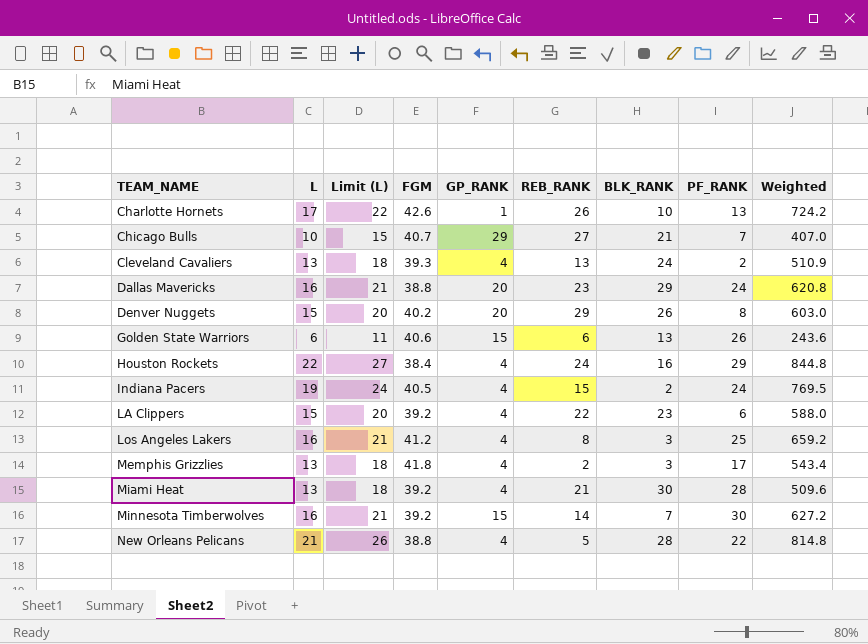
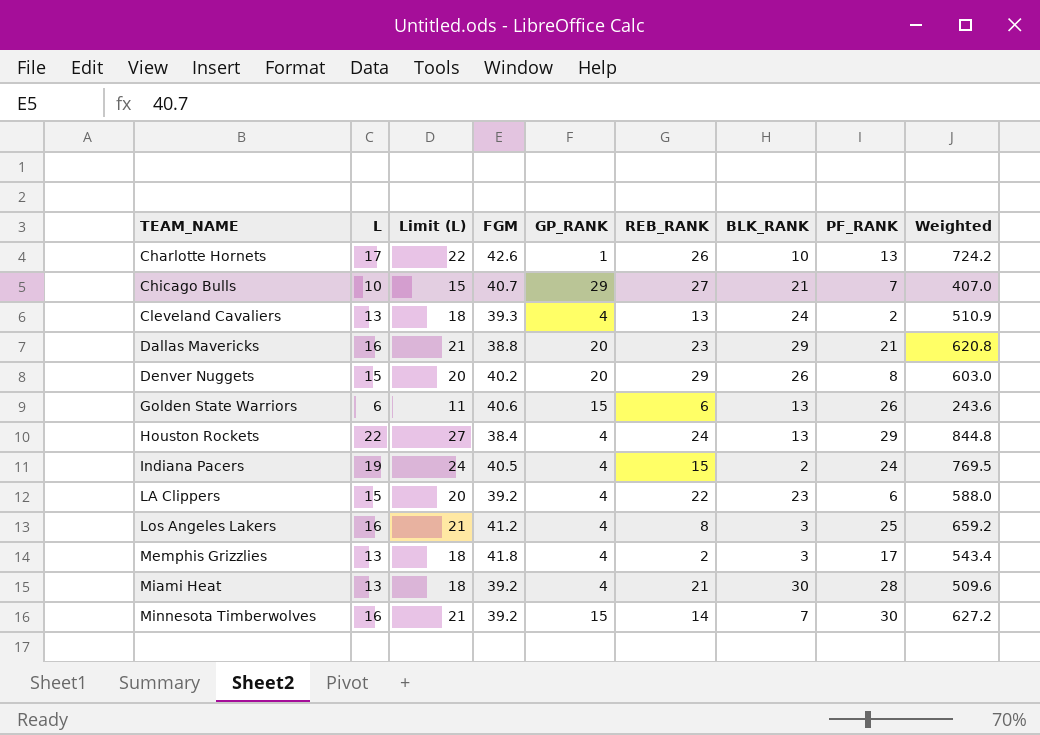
row New Orleans Pelicans: 21 | 26 | 38.8 | 4 | 5 | 28 | 22 | 814.8 -> none
Dallas Mavericks | PF_RANK: 24 -> 21
Houston Rockets | BLK_RANK: 16 -> 13

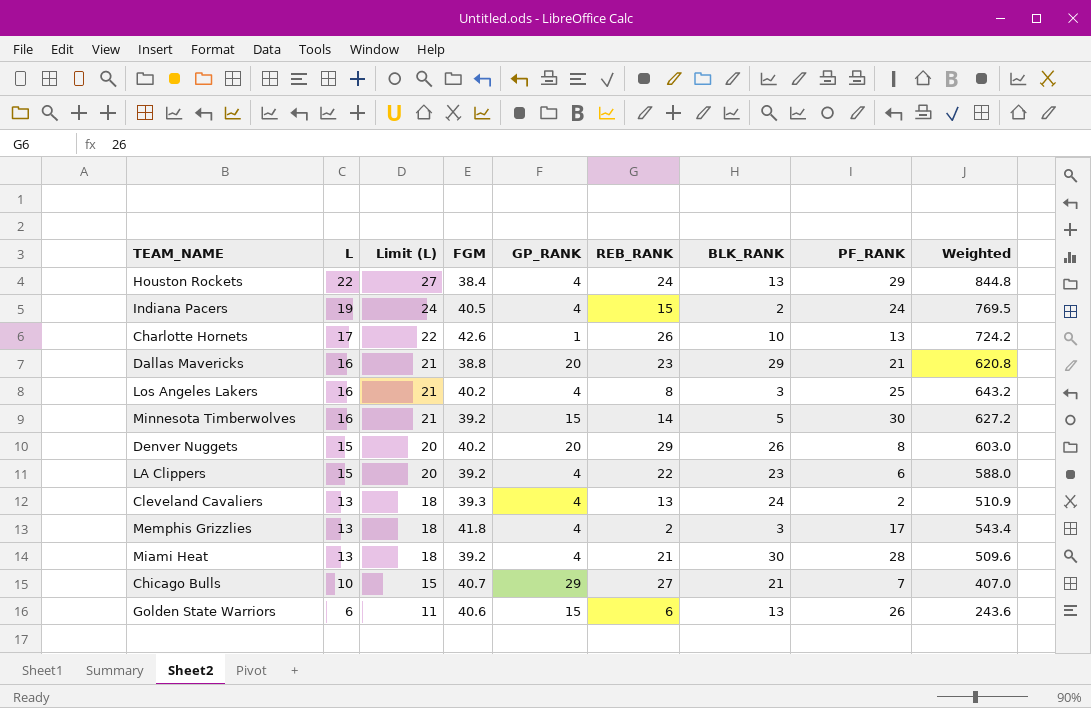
row order: TEAM_NAME ascending -> L descending
Los Angeles Lakers | FGM: 41.2 -> 40.2
Los Angeles Lakers | Weighted: 659.2 -> 643.2
Minnesota Timberwolves | BLK_RANK: 7 -> 5

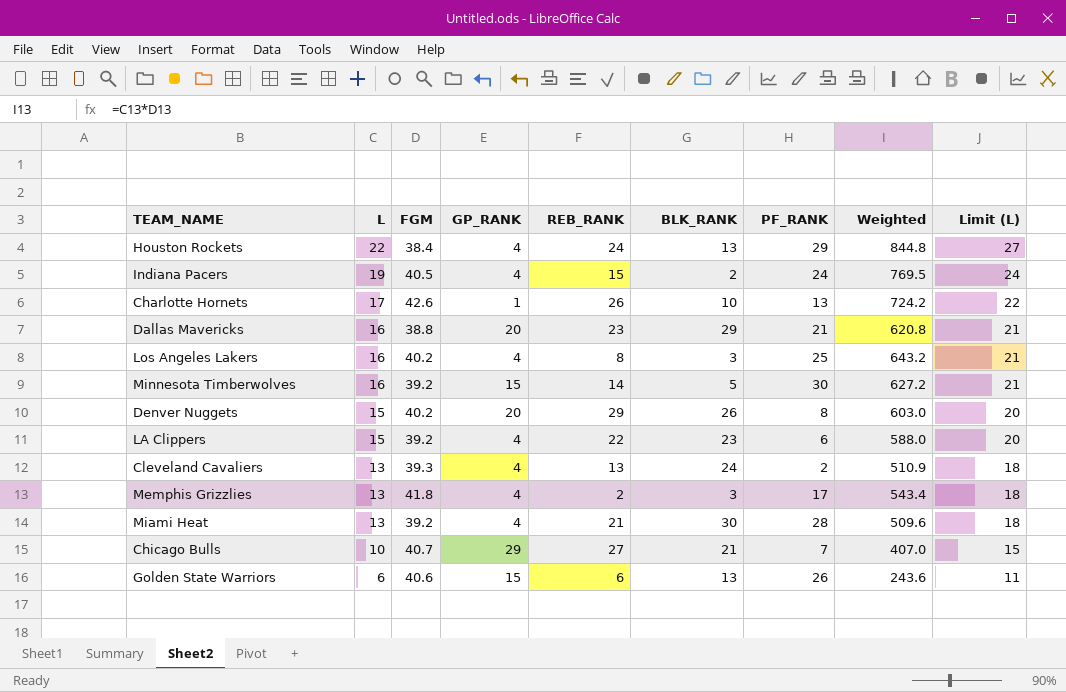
column Limit (L) | position: 3 -> 9

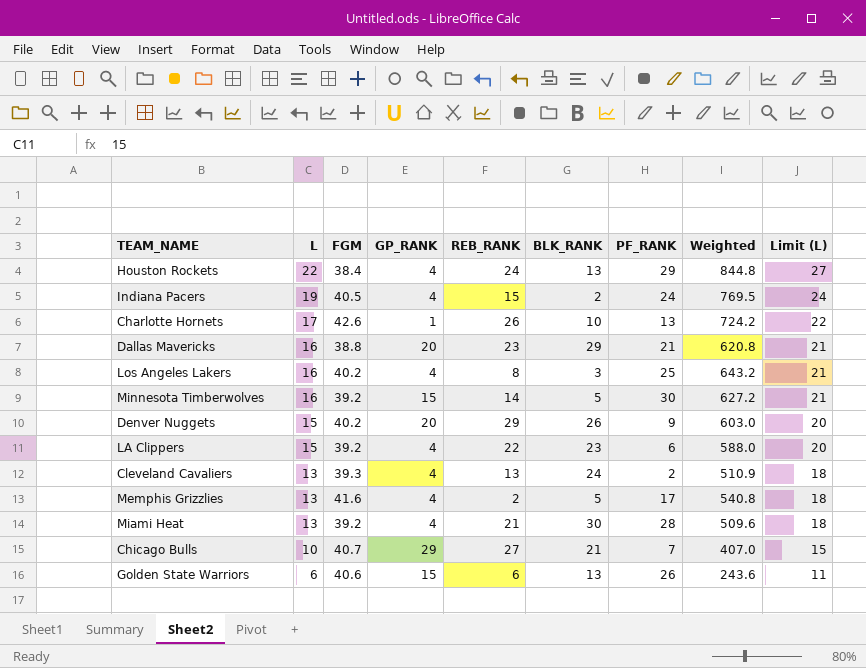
Denver Nuggets | PF_RANK: 8 -> 9
Memphis Grizzlies | FGM: 41.8 -> 41.6
Memphis Grizzlies | BLK_RANK: 3 -> 5
Memphis Grizzlies | Weighted: 543.4 -> 540.8

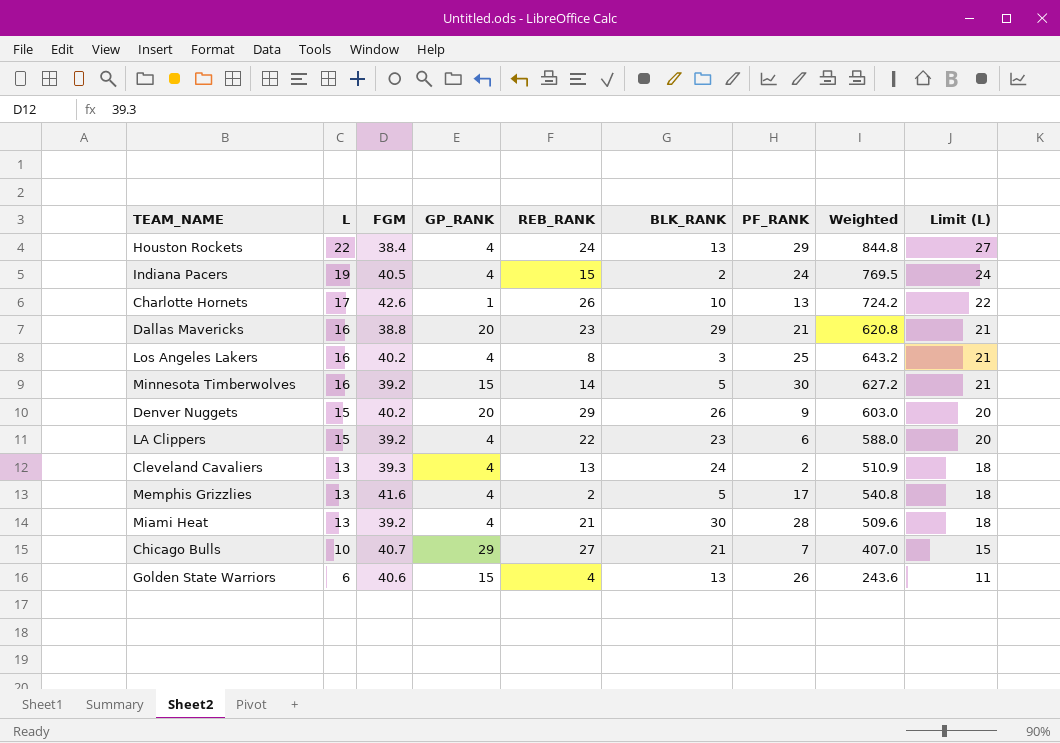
Golden State Warriors | REB_RANK: 6 -> 4

